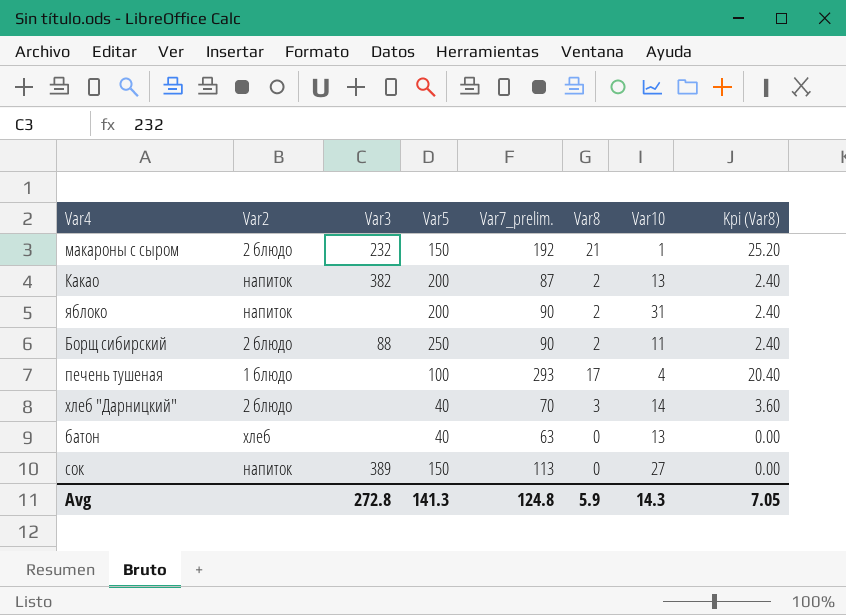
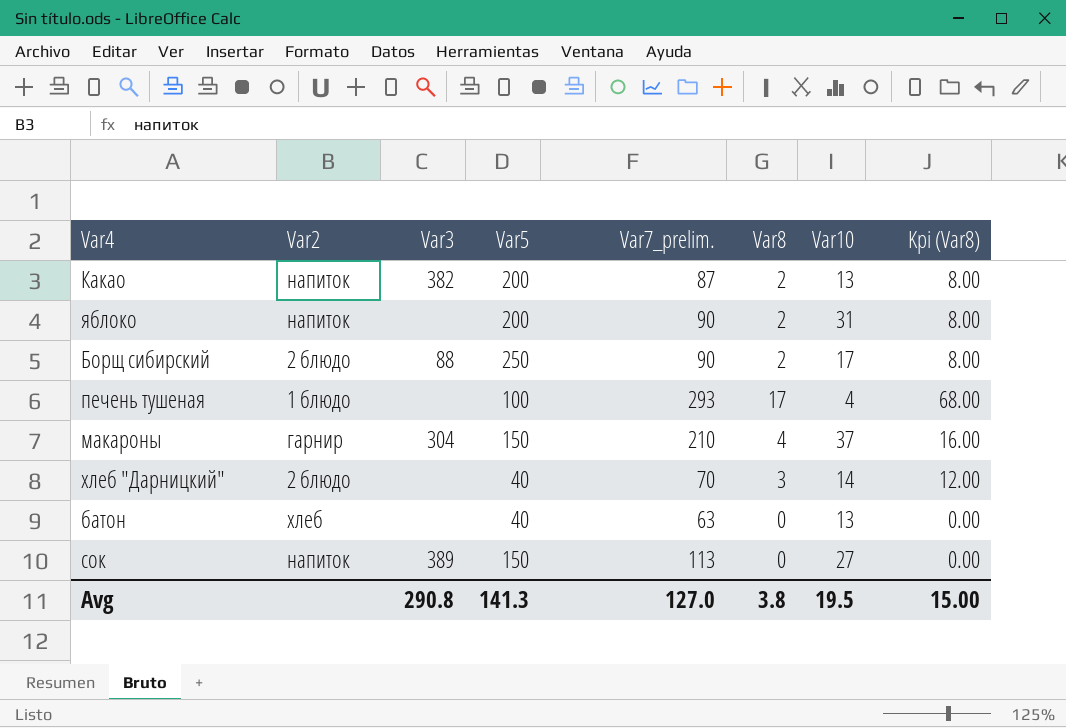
column Kpi (Var8) | formula: [Var8] * 1.2 -> [Var8] * 4
row макароны с сыром: 2 блюдо | 232 | 150 | 192 | 21 | 1 | 25.20 -> none
Борщ сибирский | Var10: 11 -> 17
row макароны: none -> гарнир | 304 | 150 | 210 | 4 | 37 | 16.00
Avg | Var3: 272.8 -> 290.8
Avg | Var7_prelim.: 124.8 -> 127.0
Avg | Var8: 5.9 -> 3.8
Avg | Var10: 14.3 -> 19.5
Avg | Kpi (Var8): 7.05 -> 15.00

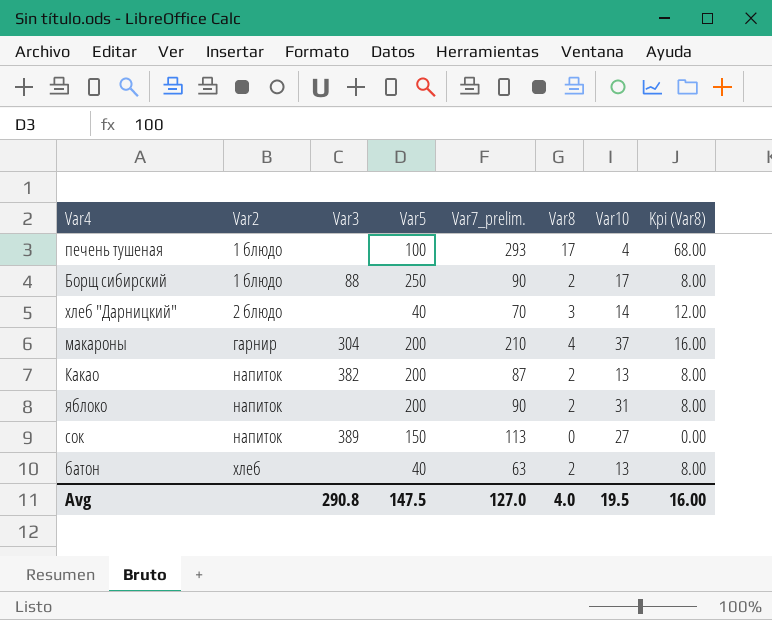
row order: none -> Var2 ascending
Борщ сибирский | Var2: 2 блюдо -> 1 блюдо
макароны | Var5: 150 -> 200
батон | Var8: 0 -> 2
батон | Kpi (Var8): 0.00 -> 8.00
Avg | Var5: 141.3 -> 147.5
Avg | Var8: 3.8 -> 4.0
Avg | Kpi (Var8): 15.00 -> 16.00

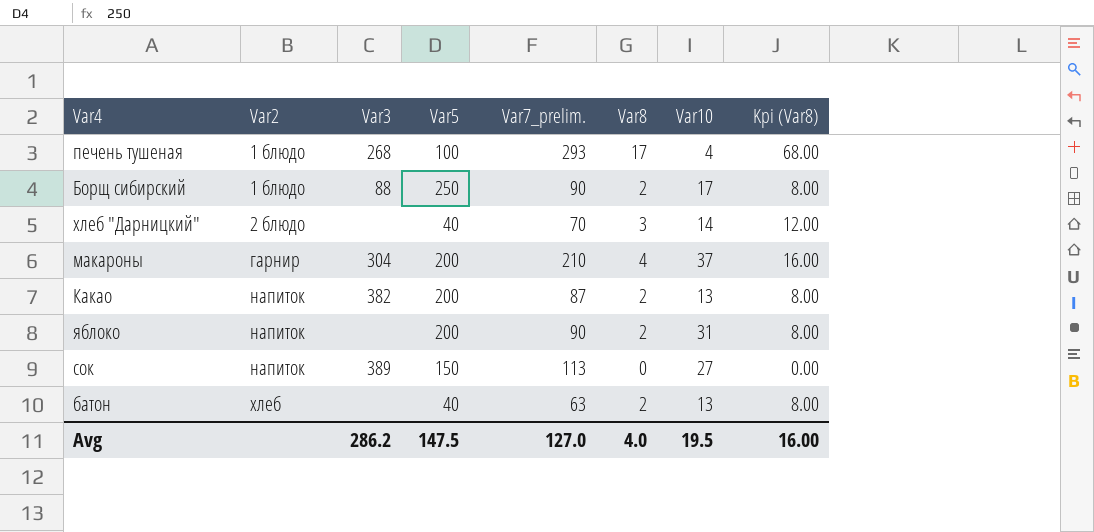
печень тушеная | Var3: none -> 268
Avg | Var3: 290.8 -> 286.2

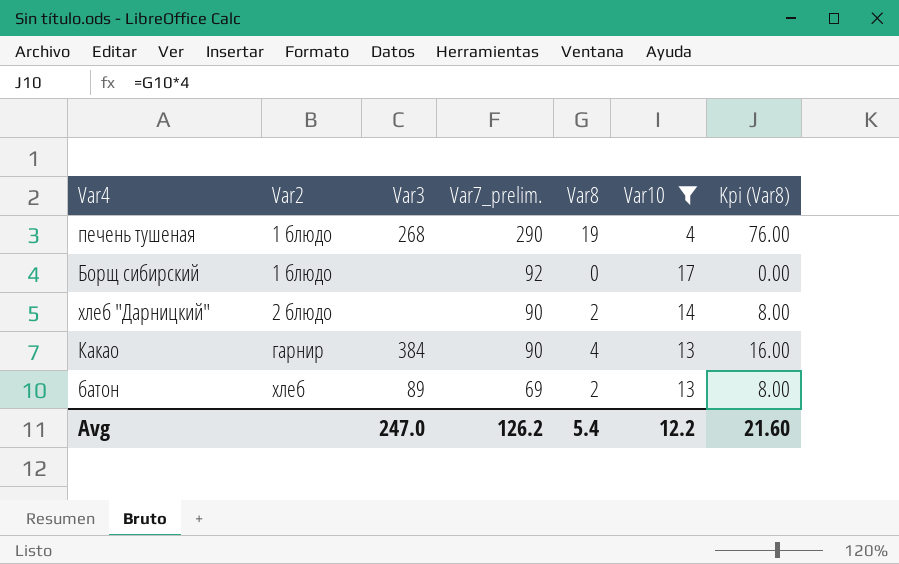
filter: none -> Var10 <= 17
column Var5 | position: 4 -> none
печень тушеная | Var7_prelim.: 293 -> 290
печень тушеная | Var8: 17 -> 19
печень тушеная | Kpi (Var8): 68.00 -> 76.00
Борщ сибирский | Var3: 88 -> none
Борщ сибирский | Var7_prelim.: 90 -> 92
Борщ сибирский | Var8: 2 -> 0
Борщ сибирский | Kpi (Var8): 8.00 -> 0.00
хлеб "Дарницкий" | Var7_prelim.: 70 -> 90
хлеб "Дарницкий" | Var8: 3 -> 2
хлеб "Дарницкий" | Kpi (Var8): 12.00 -> 8.00
Какао | Var2: напиток -> гарнир
Какао | Var3: 382 -> 384
Какао | Var7_prelim.: 87 -> 90
Какао | Var8: 2 -> 4
Какао | Kpi (Var8): 8.00 -> 16.00
батон | Var3: none -> 89
батон | Var7_prelim.: 63 -> 69
Avg | Var3: 286.2 -> 247.0
Avg | Var7_prelim.: 127.0 -> 126.2
Avg | Var8: 4.0 -> 5.4
Avg | Var10: 19.5 -> 12.2
Avg | Kpi (Var8): 16.00 -> 21.60

